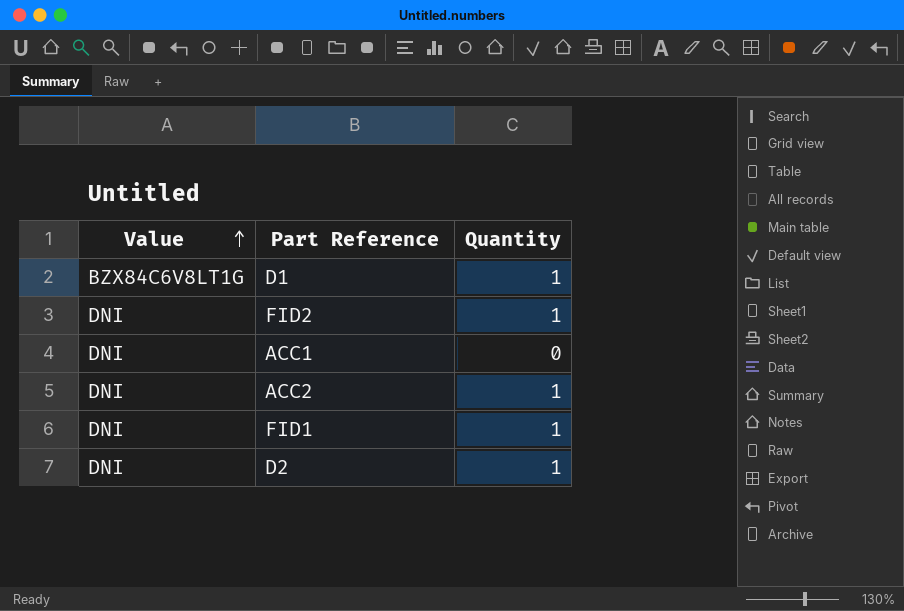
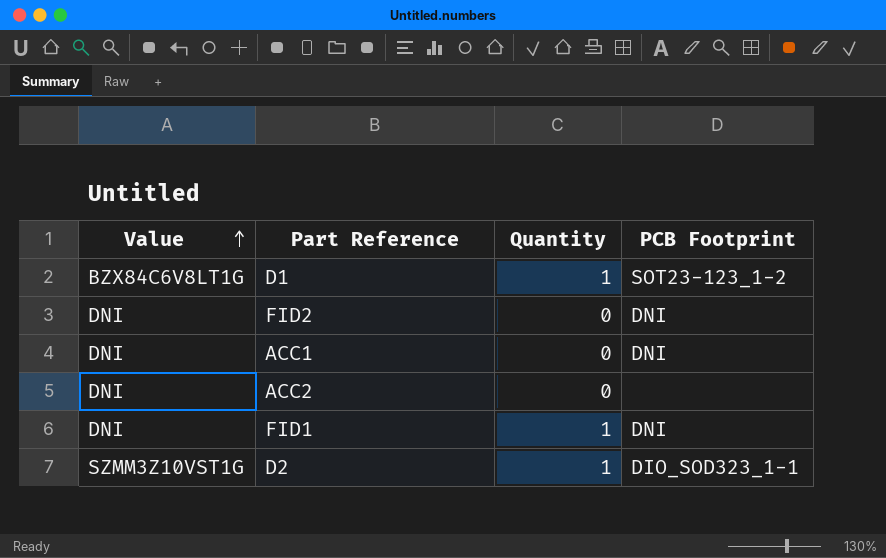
column PCB Footprint | position: none -> 4
FID2 | Quantity: 1 -> 0
ACC2 | Quantity: 1 -> 0
D2 | Value: DNI -> SZMM3Z10VST1G

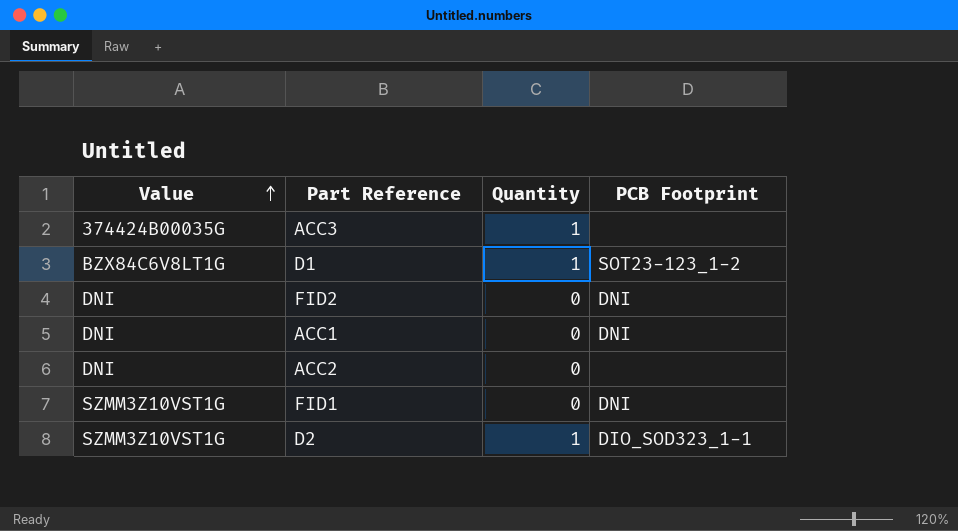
row ACC3: none -> 374424B00035G | 1 | none
FID1 | Value: DNI -> SZMM3Z10VST1G
FID1 | Quantity: 1 -> 0

